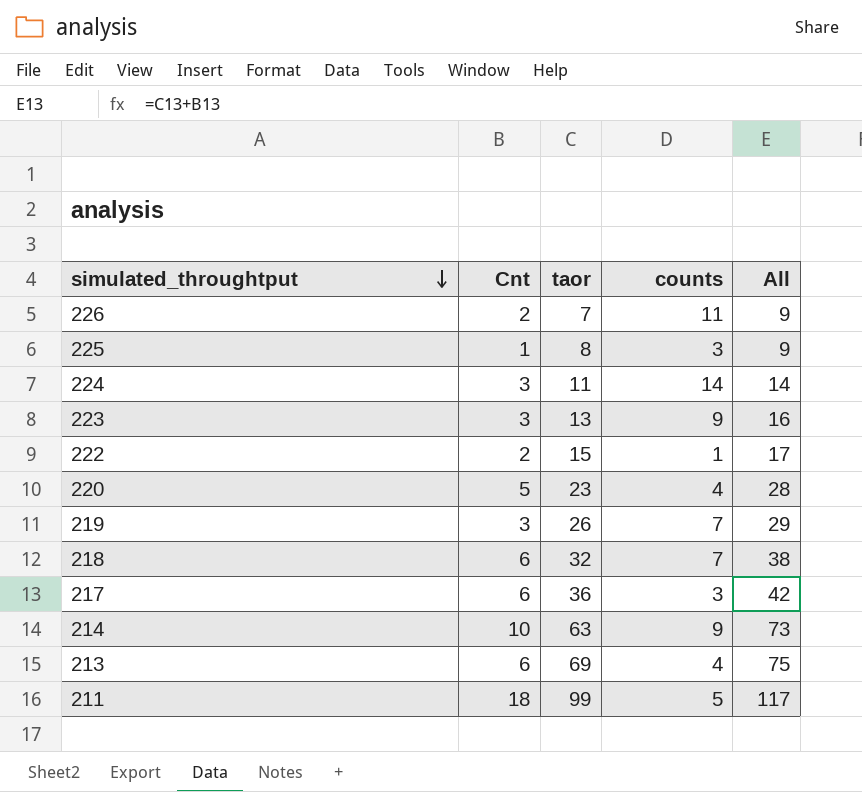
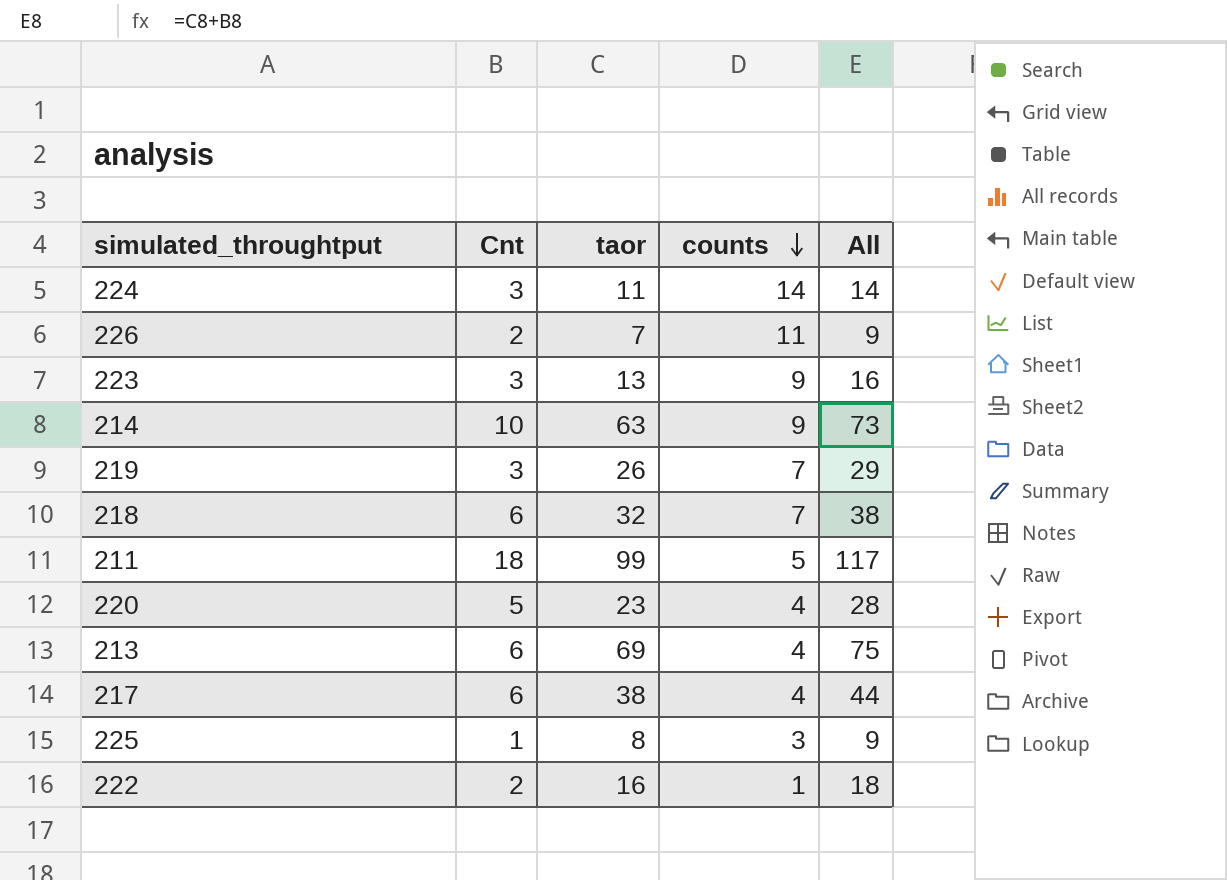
row order: simulated_throughtput descending -> counts descending
217 | taor: 36 -> 38
217 | counts: 3 -> 4
217 | All: 42 -> 44
222 | taor: 15 -> 16
222 | All: 17 -> 18

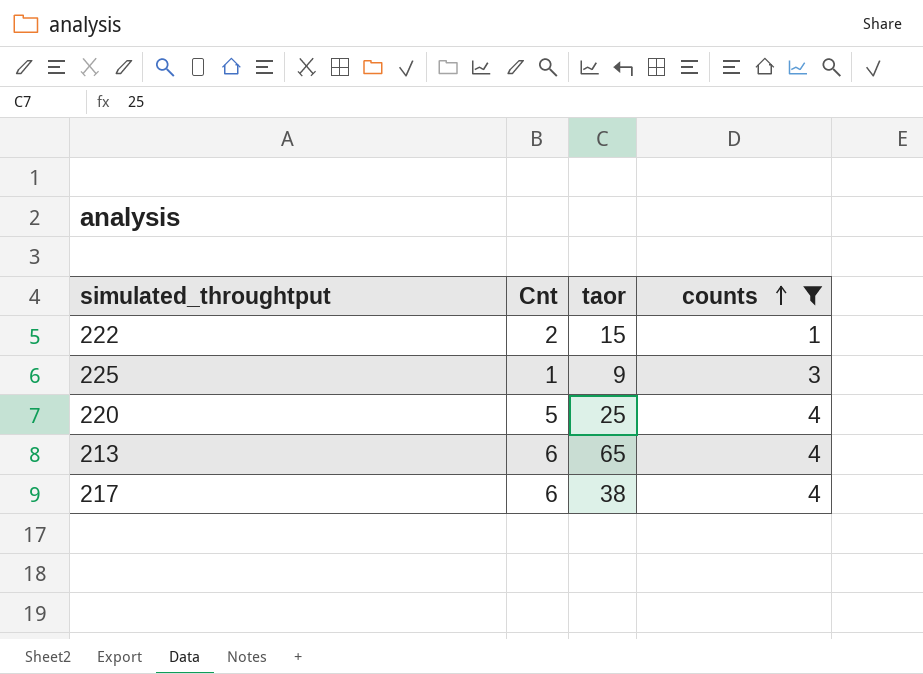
filter: none -> counts <= 4
row order: counts descending -> counts ascending
column All | formula: [Cnt] + [taor] -> none
222 | taor: 16 -> 15
225 | taor: 8 -> 9
220 | taor: 23 -> 25
213 | taor: 69 -> 65

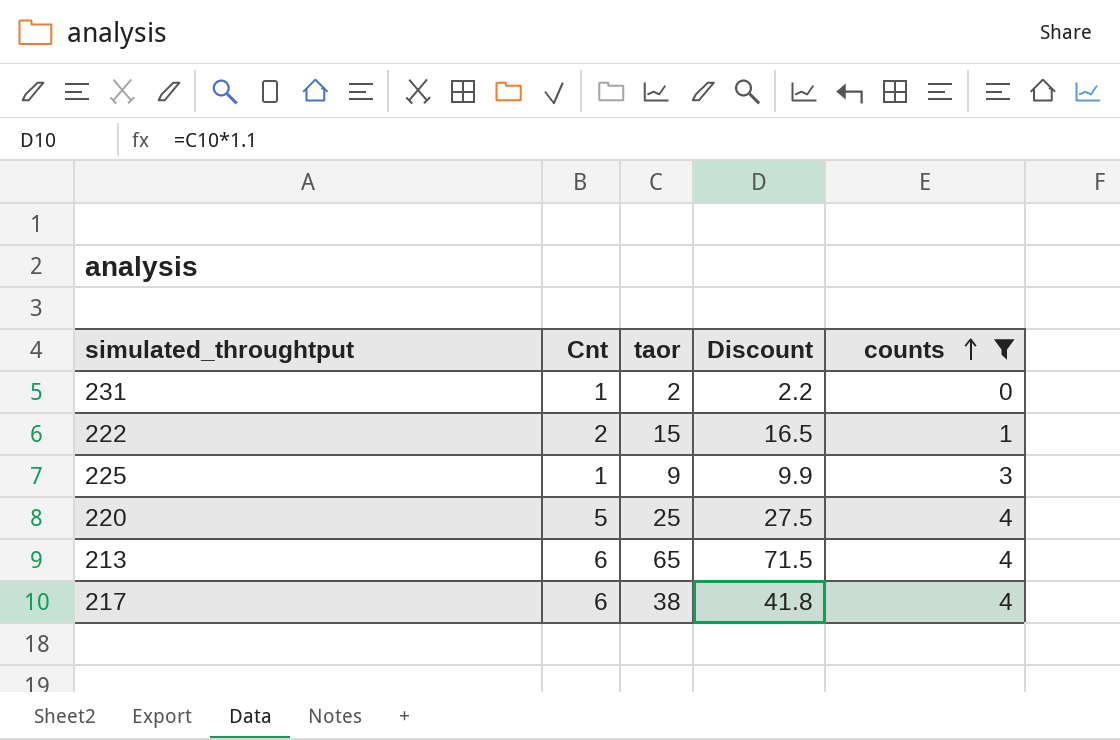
column Discount | formula: none -> [taor] * 1.1
row 231: none -> 1 | 2 | 2.2 | 0

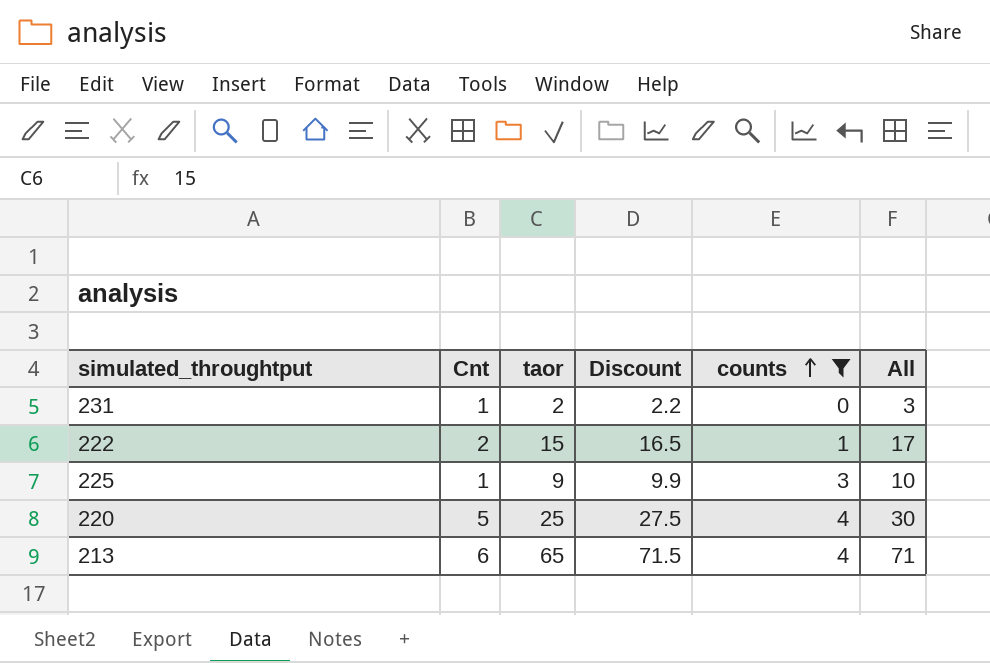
column All | formula: none -> [Cnt] + [taor]
row 217: 6 | 38 | 41.8 | 4 -> none

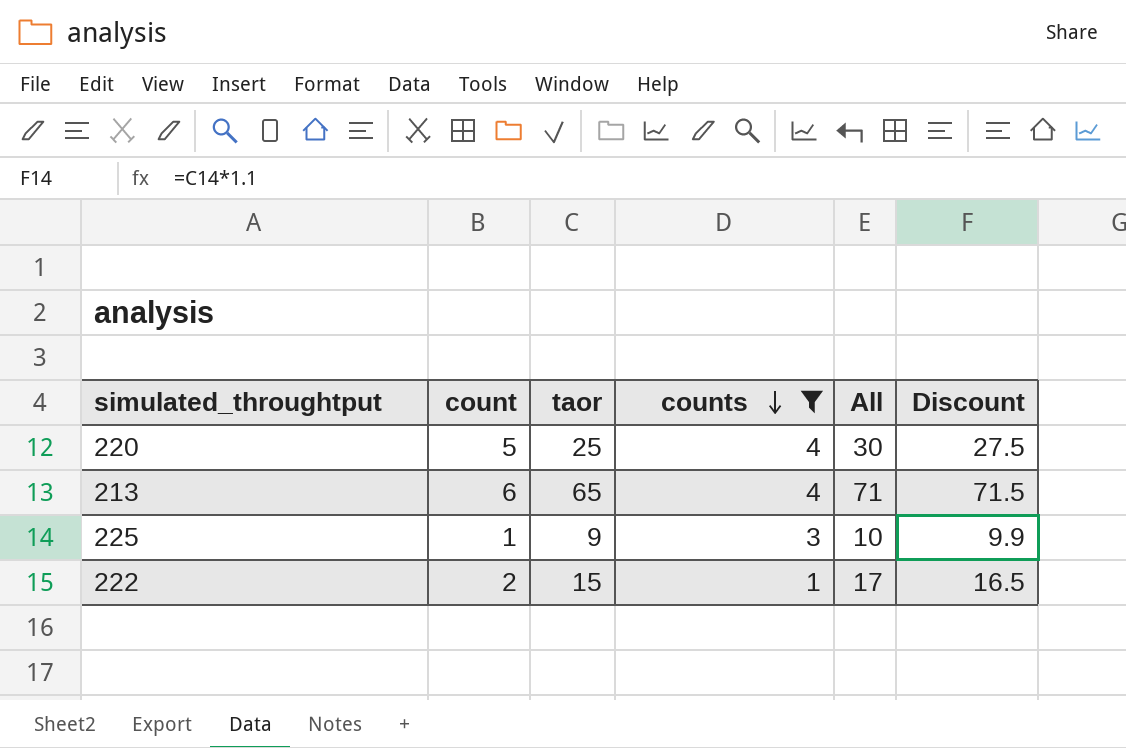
row order: counts ascending -> counts descending
column name: Cnt -> count
column Discount | position: 4 -> 6
row 231: 1 | 2 | 2.2 | 0 | 3 -> none

